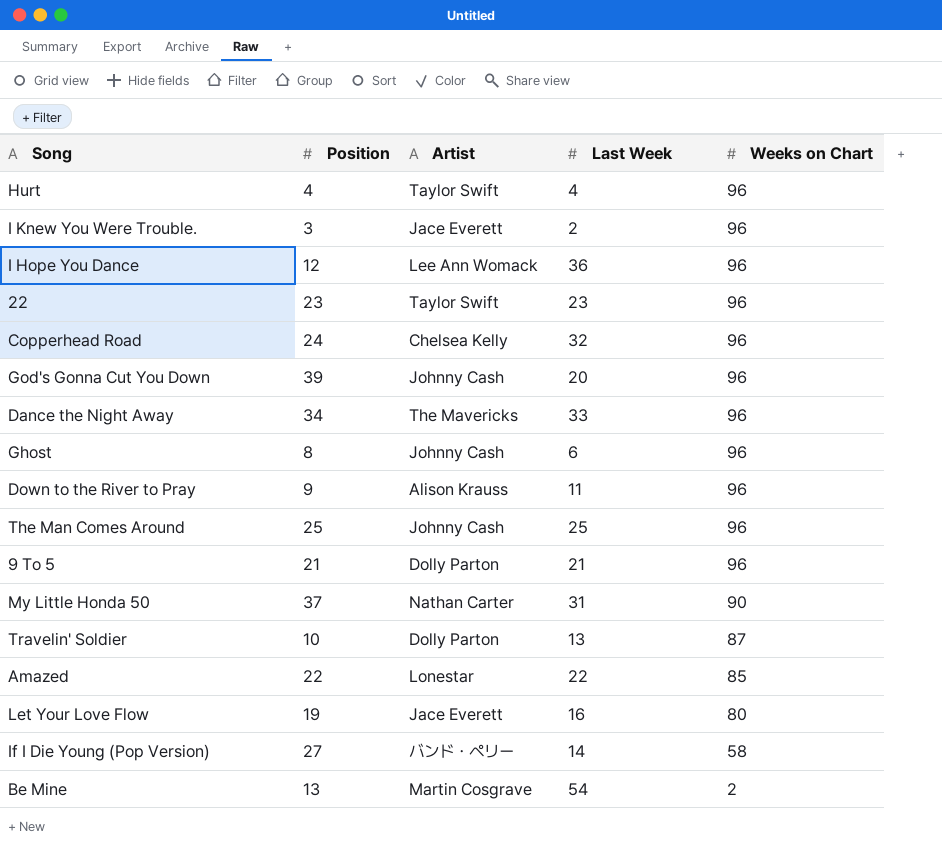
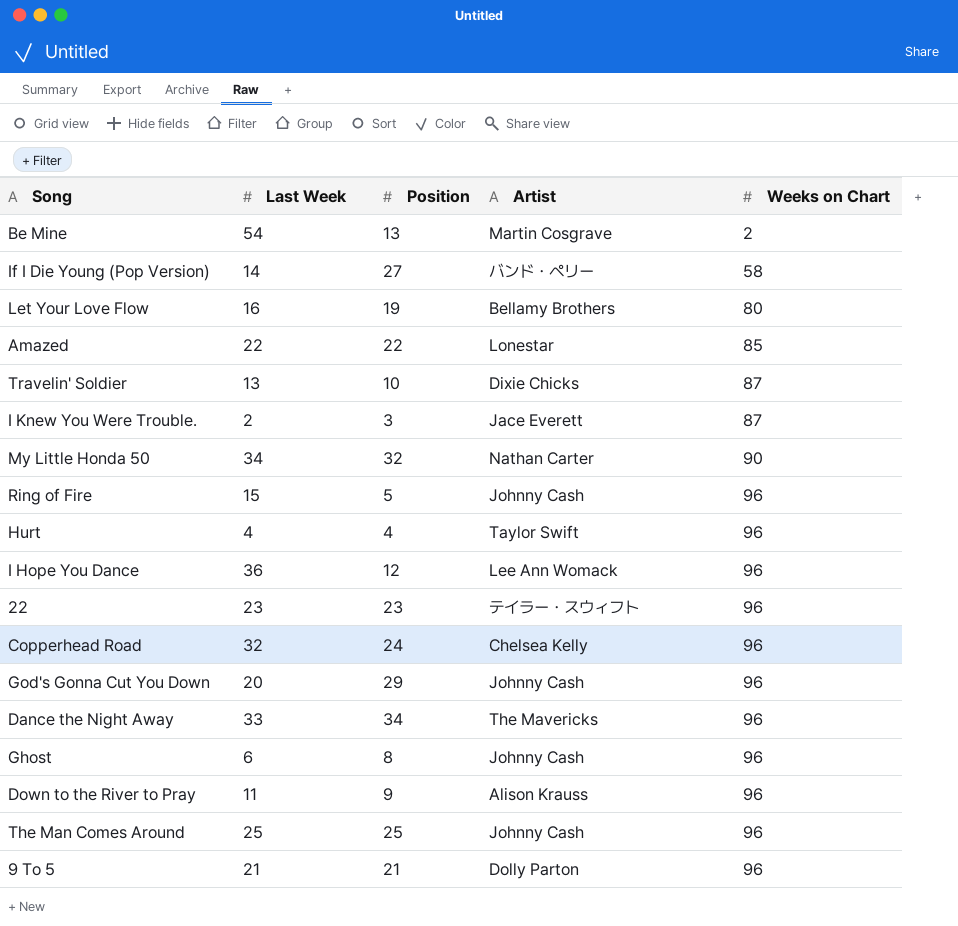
row order: Weeks on Chart descending -> Weeks on Chart ascending
column Last Week | position: 4 -> 2
Let Your Love Flow | Artist: Jace Everett -> Bellamy Brothers
Travelin' Soldier | Artist: Dolly Parton -> Dixie Chicks
I Knew You Were Trouble. | Weeks on Chart: 96 -> 87
My Little Honda 50 | Last Week: 31 -> 34
My Little Honda 50 | Position: 37 -> 32
row Ring of Fire: none -> 15 | 5 | Johnny Cash | 96
22 | Artist: Taylor Swift -> テイラー・スウィフト
God's Gonna Cut You Down | Position: 39 -> 29

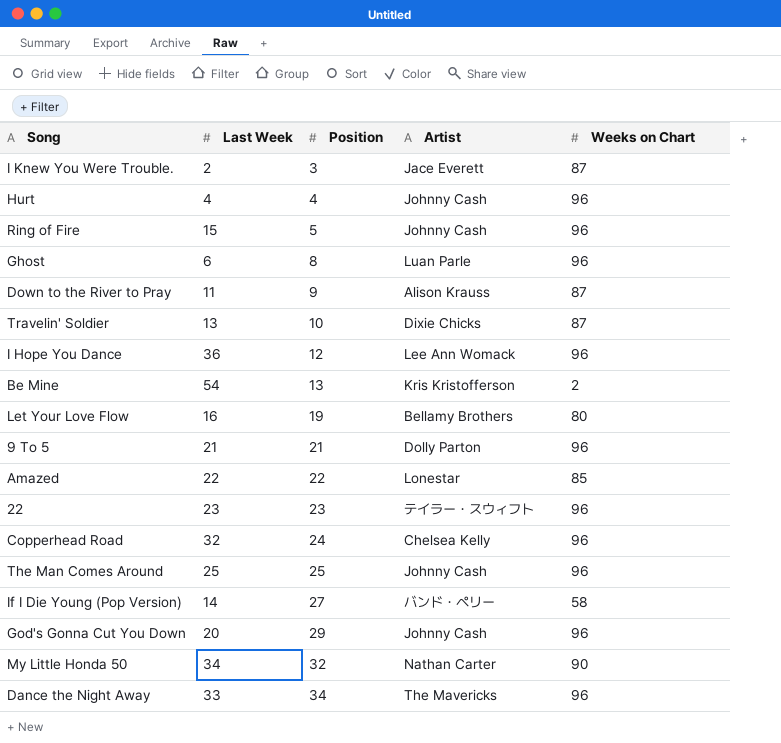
row order: Weeks on Chart ascending -> Position ascending
Hurt | Artist: Taylor Swift -> Johnny Cash
Ghost | Artist: Johnny Cash -> Luan Parle
Down to the River to Pray | Weeks on Chart: 96 -> 87
Be Mine | Artist: Martin Cosgrave -> Kris Kristofferson

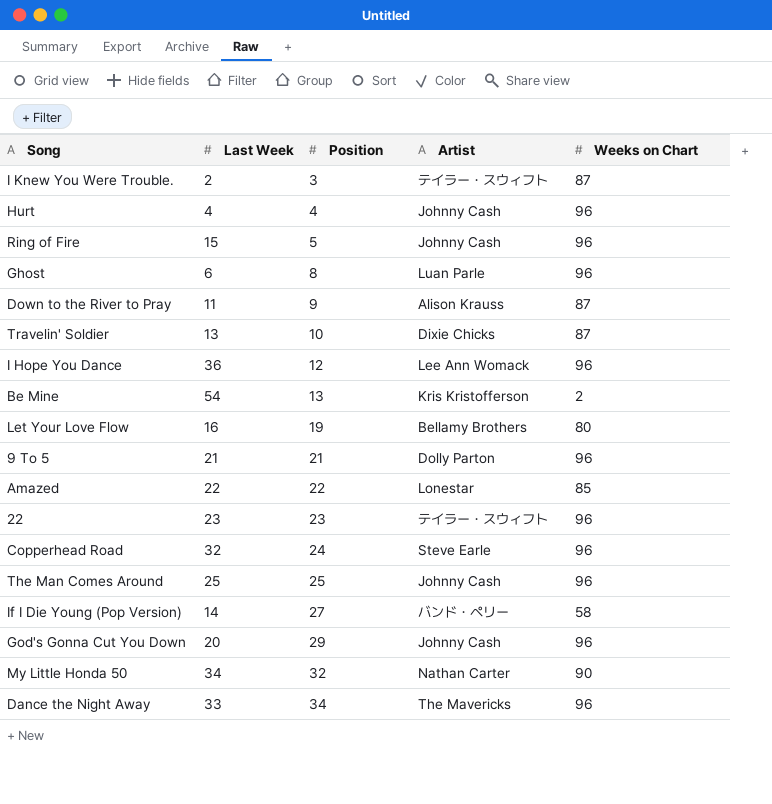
I Knew You Were Trouble. | Artist: Jace Everett -> テイラー・スウィフト
Copperhead Road | Artist: Chelsea Kelly -> Steve Earle

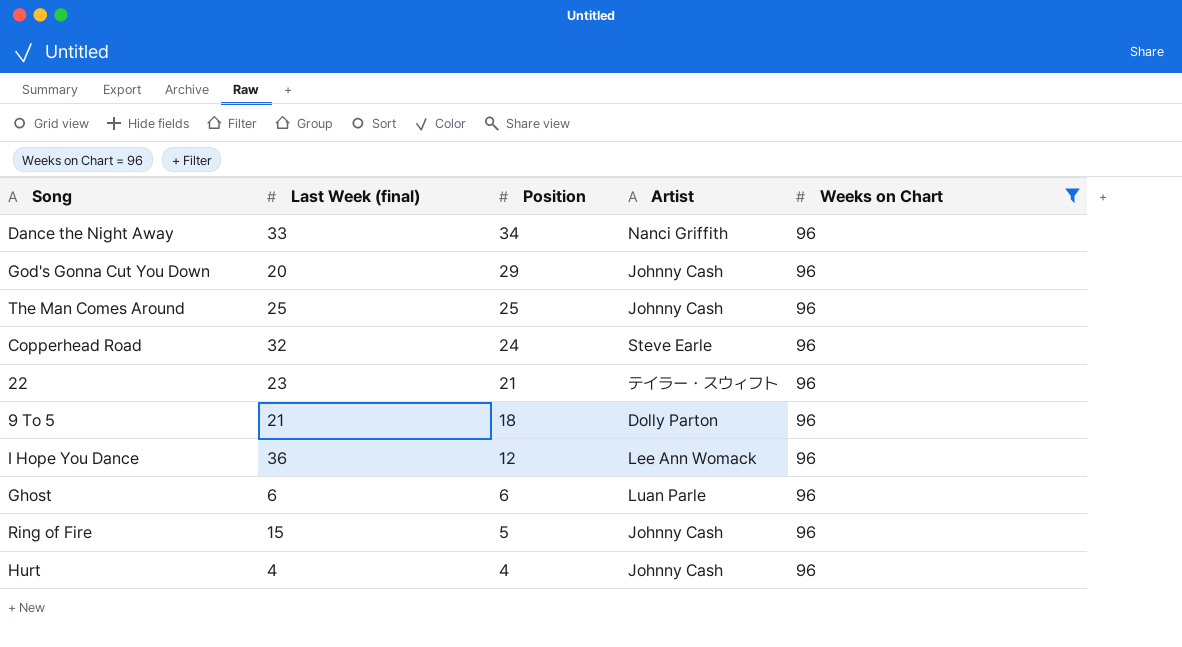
filter: none -> Weeks on Chart = 96
row order: Position ascending -> Position descending
column name: Last Week -> Last Week (final)
Dance the Night Away | Artist: The Mavericks -> Nanci Griffith
22 | Position: 23 -> 21
9 To 5 | Position: 21 -> 18
Ghost | Position: 8 -> 6

